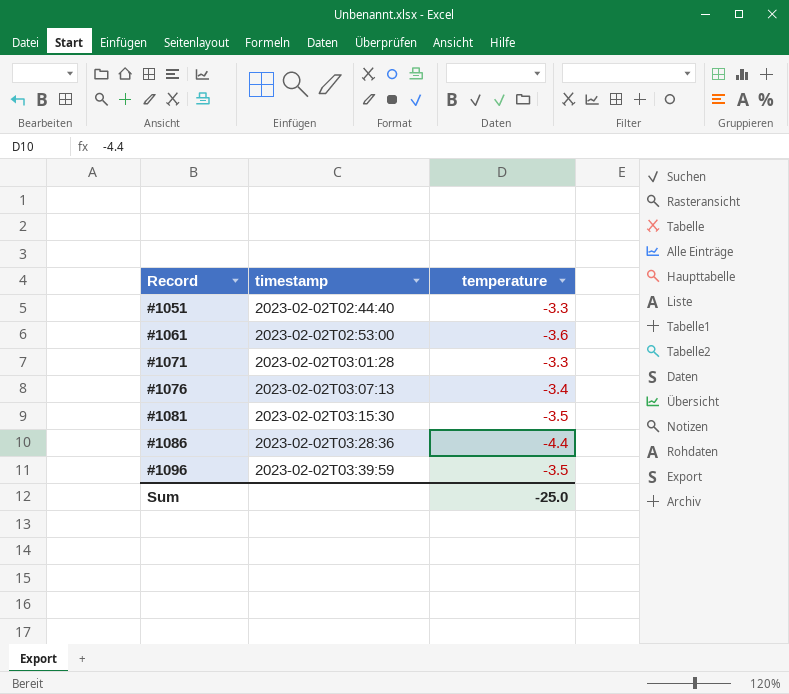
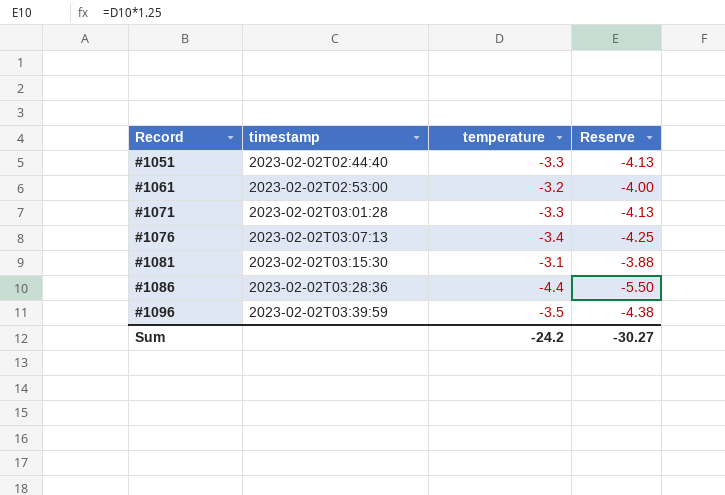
column Reserve | formula: none -> [temperature] * 1.25
#1061 | temperature: -3.6 -> -3.2
#1081 | temperature: -3.5 -> -3.1
Sum | temperature: -25.0 -> -24.2

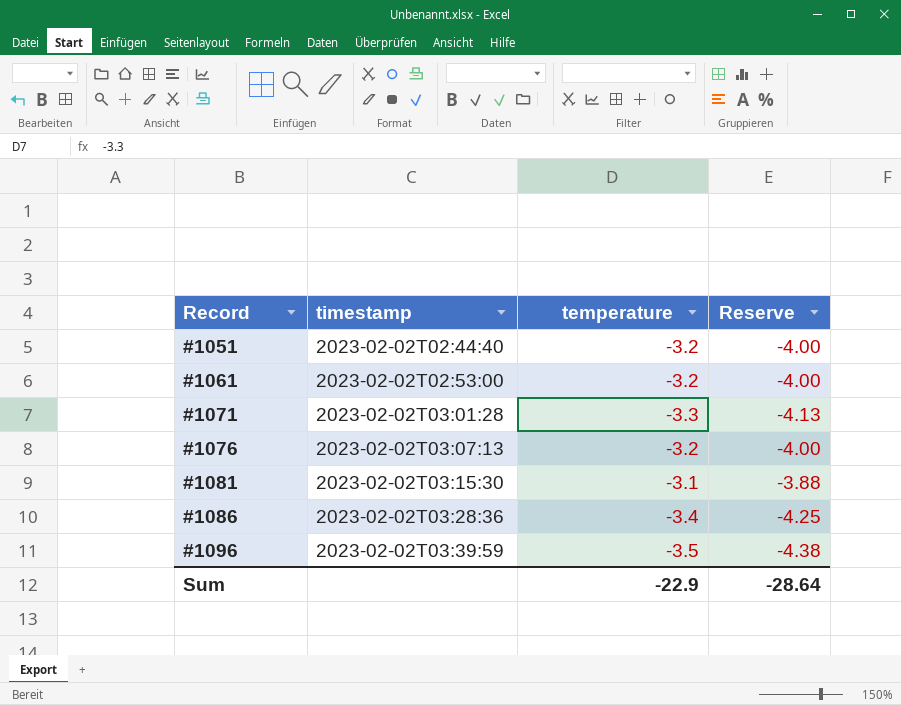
#1051 | temperature: -3.3 -> -3.2
#1051 | Reserve: -4.13 -> -4.00
#1076 | temperature: -3.4 -> -3.2
#1076 | Reserve: -4.25 -> -4.00
#1086 | temperature: -4.4 -> -3.4
#1086 | Reserve: -5.50 -> -4.25
Sum | temperature: -24.2 -> -22.9
Sum | Reserve: -30.27 -> -28.64

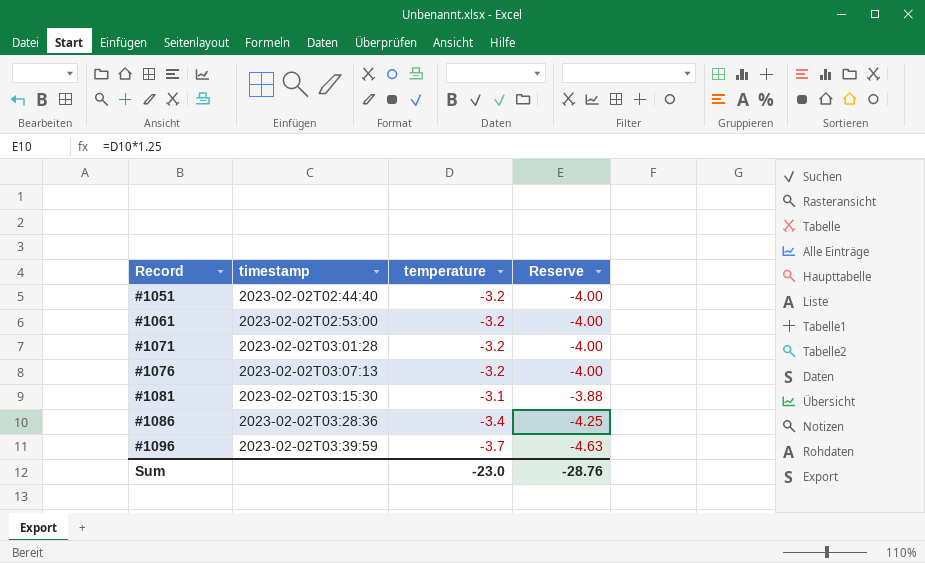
#1071 | temperature: -3.3 -> -3.2
#1071 | Reserve: -4.13 -> -4.00
#1096 | temperature: -3.5 -> -3.7
#1096 | Reserve: -4.38 -> -4.63
Sum | temperature: -22.9 -> -23.0
Sum | Reserve: -28.64 -> -28.76

